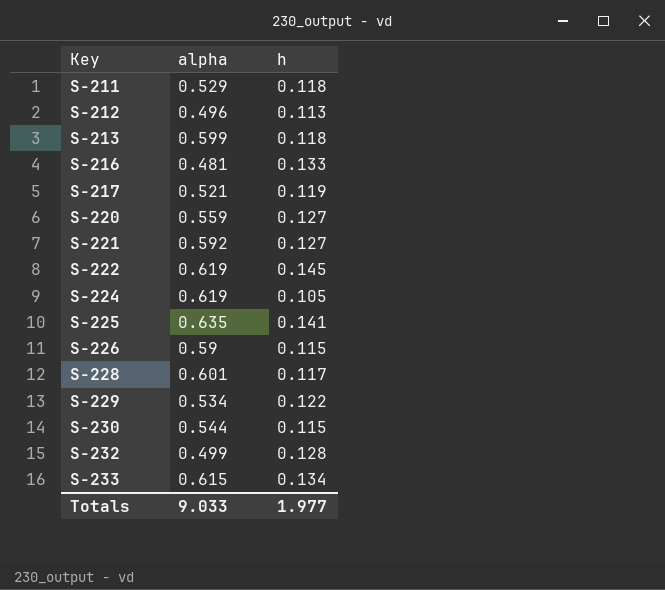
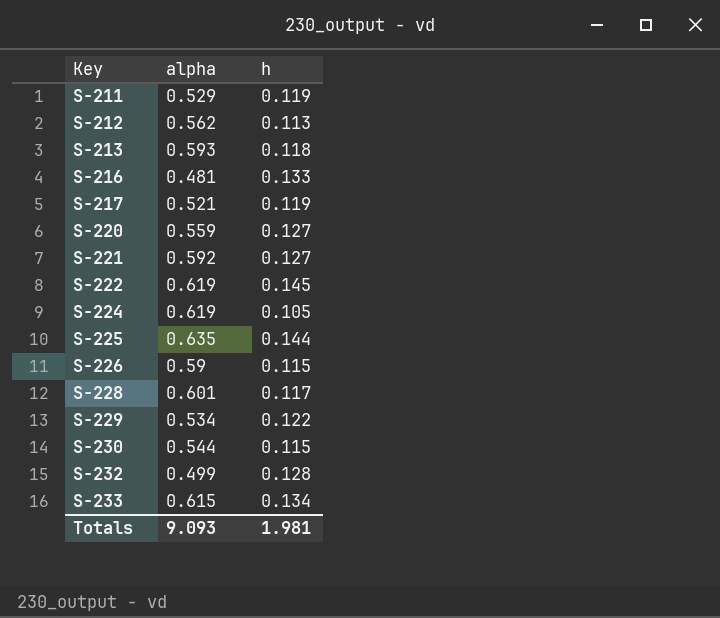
S-211 | h: 0.118 -> 0.119
S-212 | alpha: 0.496 -> 0.562
S-213 | alpha: 0.599 -> 0.593
S-225 | h: 0.141 -> 0.144
Totals | alpha: 9.033 -> 9.093
Totals | h: 1.977 -> 1.981

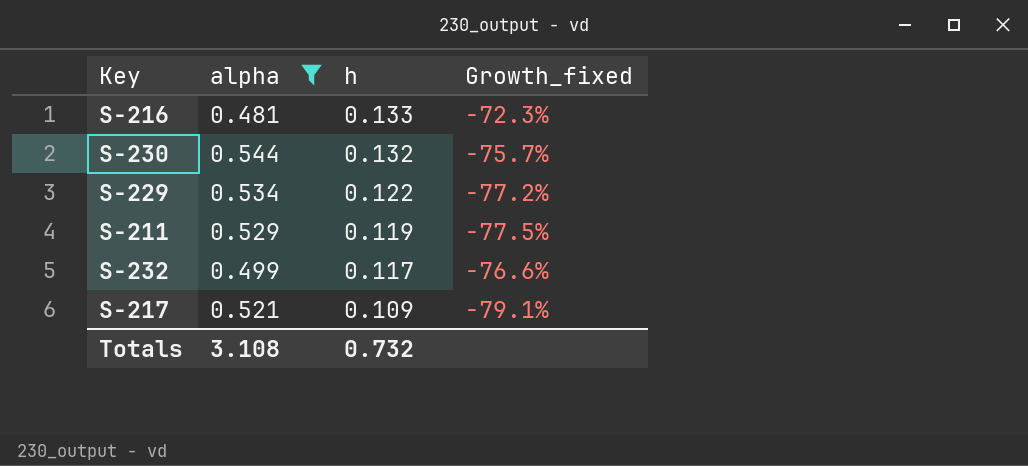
filter: none -> alpha <= 0.544
row order: Key ascending -> h descending
column Growth_fixed | formula: none -> ([h] - [alpha]) / [alpha]
S-230 | h: 0.115 -> 0.132
S-232 | h: 0.128 -> 0.117
S-217 | h: 0.119 -> 0.109
Totals | alpha: 9.093 -> 3.108
Totals | h: 1.981 -> 0.732

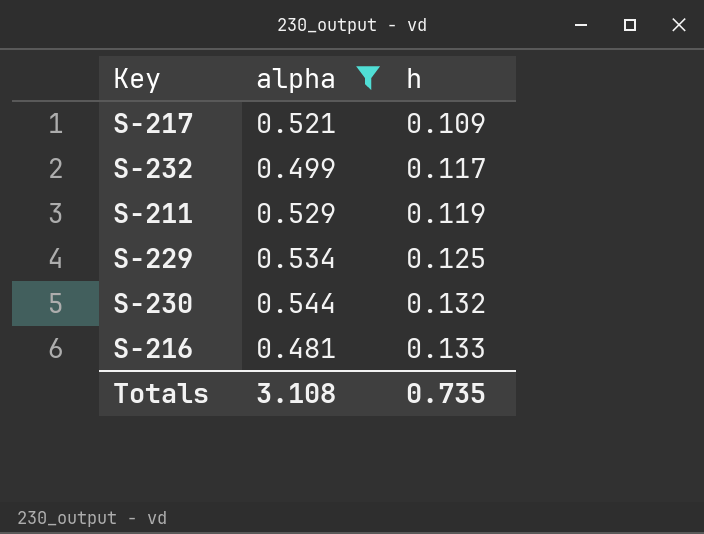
row order: h descending -> h ascending
column Growth_fixed | formula: ([h] - [alpha]) / [alpha] -> none
S-229 | h: 0.122 -> 0.125
Totals | h: 0.732 -> 0.735

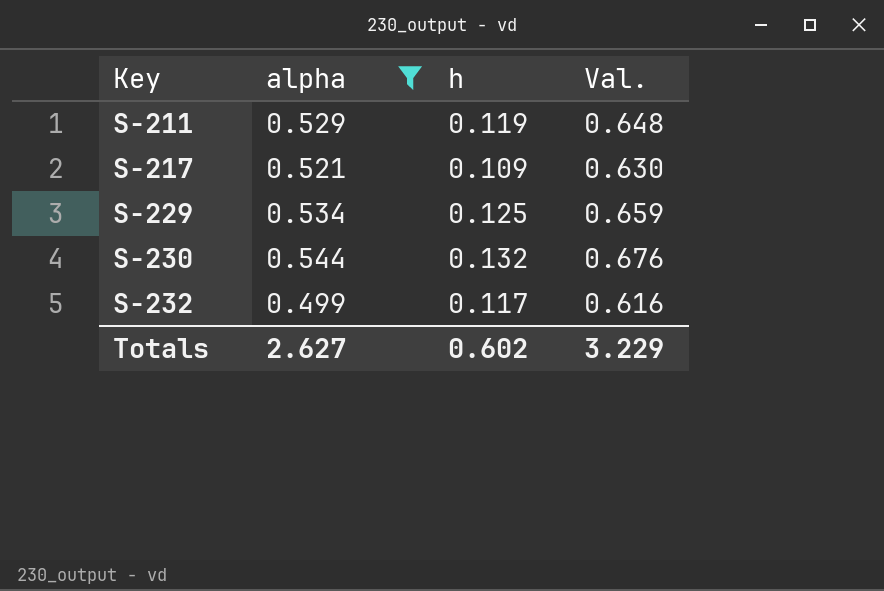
row order: h ascending -> Key ascending
column Val. | formula: none -> [alpha] + [h]
row S-216: 0.481 | 0.133 -> none
Totals | alpha: 3.108 -> 2.627
Totals | h: 0.735 -> 0.602

